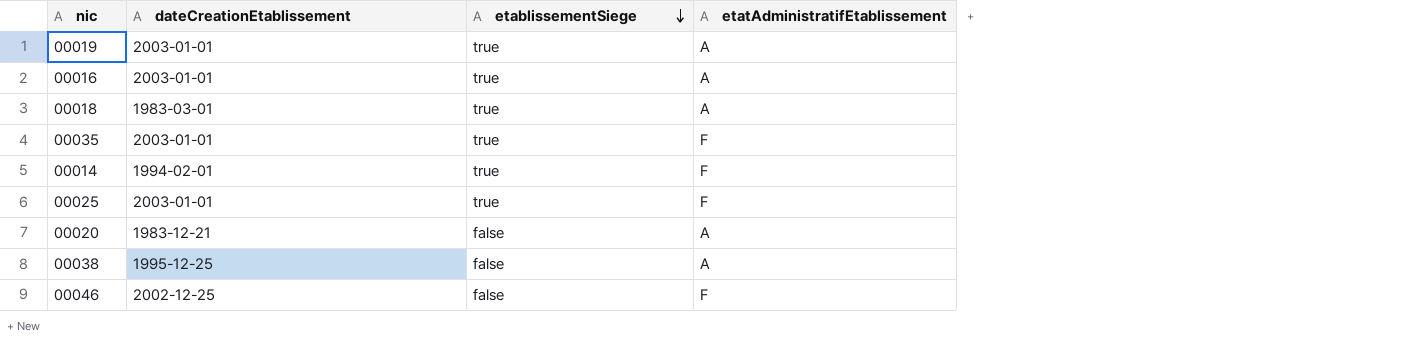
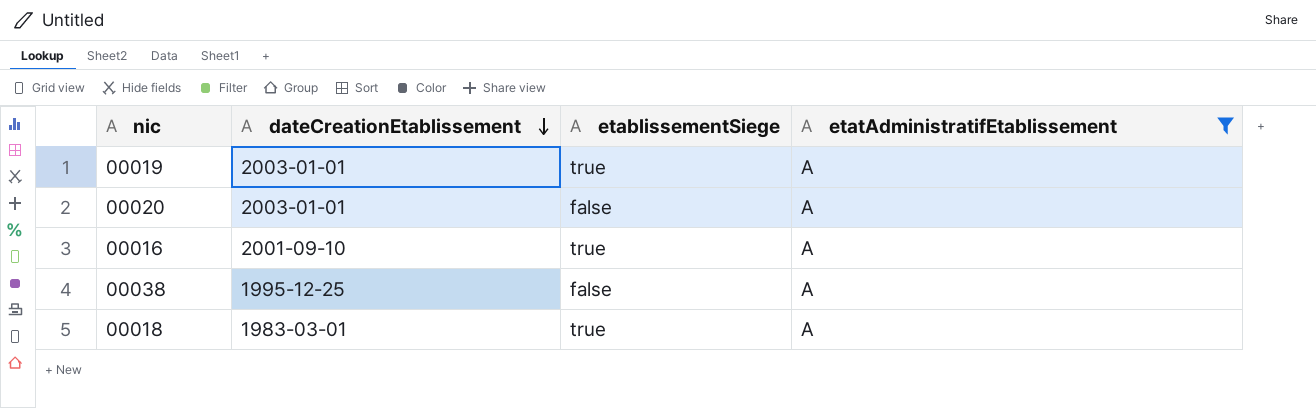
filter: none -> etatAdministratifEtablissement = A
row order: etablissementSiege descending -> dateCreationEtablissement descending
00020 | dateCreationEtablissement: 1983-12-21 -> 2003-01-01
00016 | dateCreationEtablissement: 2003-01-01 -> 2001-09-10

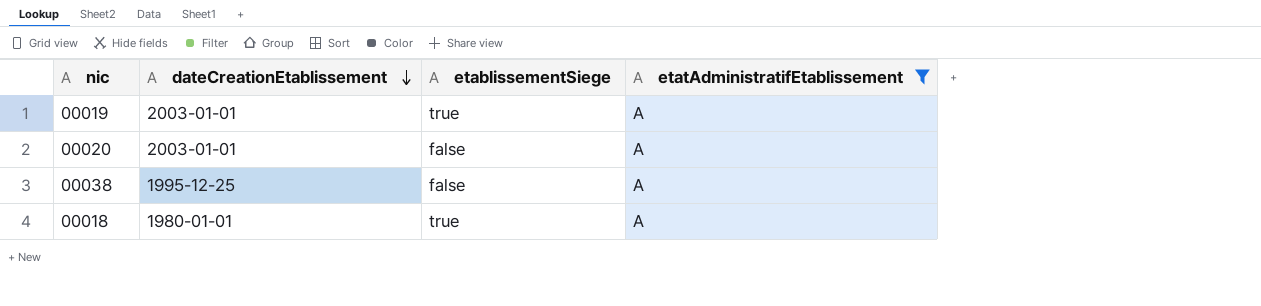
row 00016: 2001-09-10 | true | A -> none
00018 | dateCreationEtablissement: 1983-03-01 -> 1980-01-01

